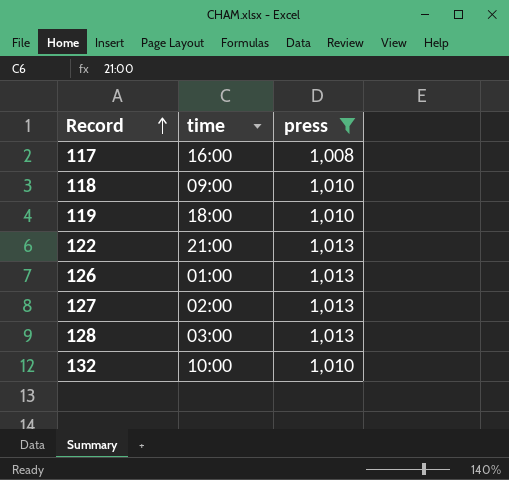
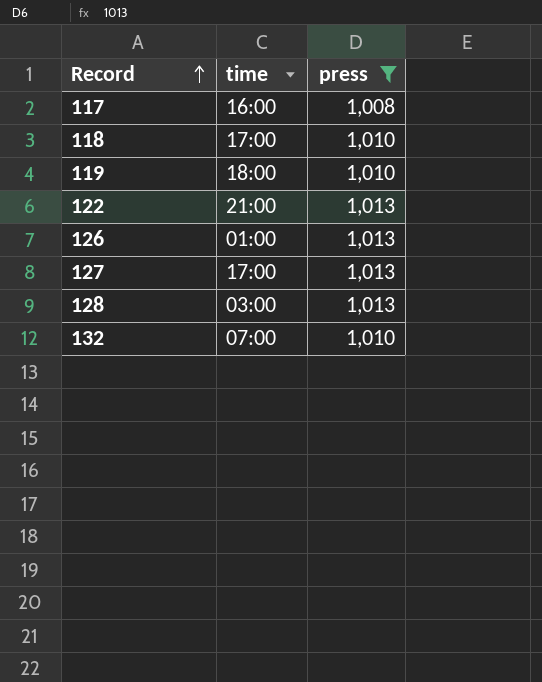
118 | time: 09:00 -> 17:00
127 | time: 02:00 -> 17:00
132 | time: 10:00 -> 07:00

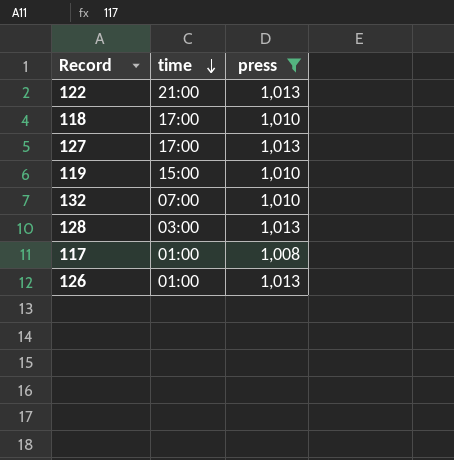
row order: Record ascending -> time descending
119 | time: 18:00 -> 15:00
117 | time: 16:00 -> 01:00

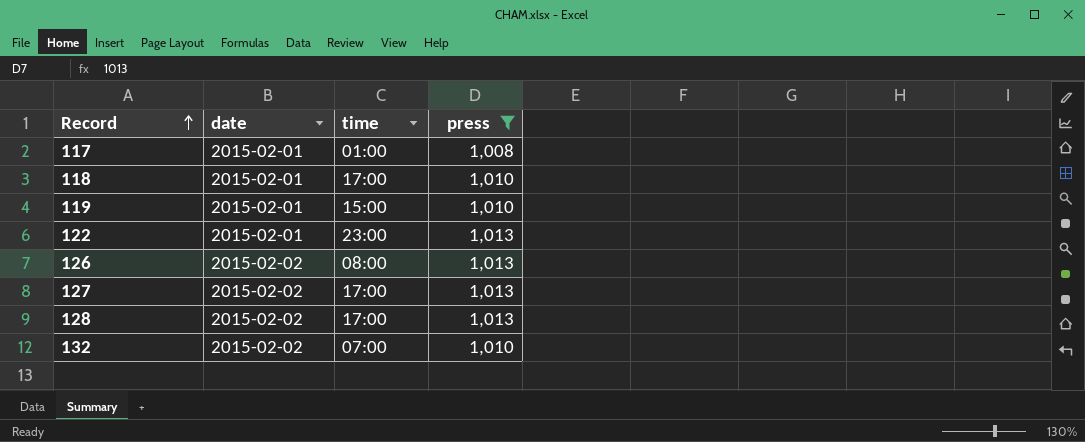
row order: time descending -> Record ascending
column date | position: none -> 2
122 | time: 21:00 -> 23:00
126 | time: 01:00 -> 08:00
128 | time: 03:00 -> 17:00

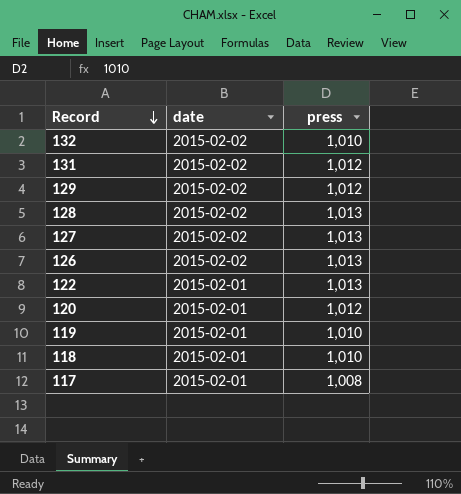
filter: press != 1,012 -> none
row order: Record ascending -> Record descending
column time | position: 3 -> none

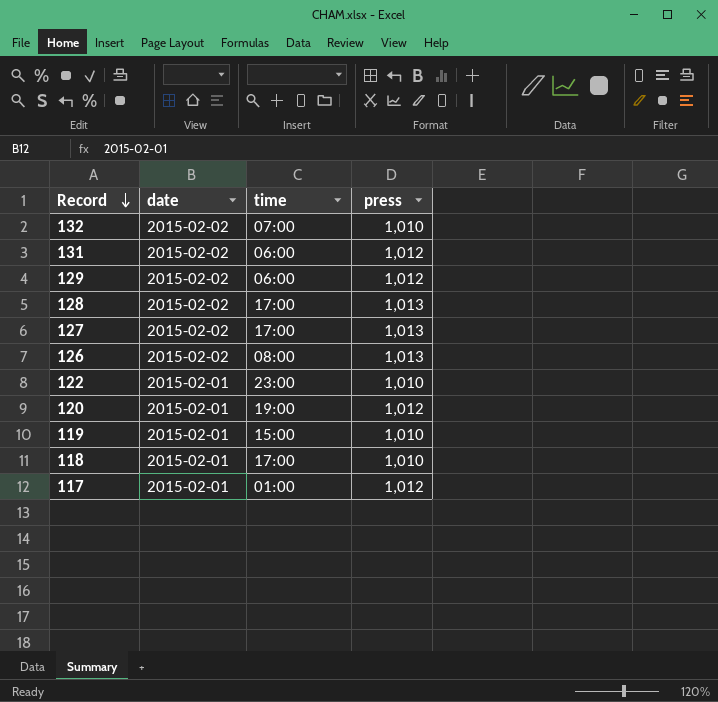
column time | position: none -> 3
122 | press: 1,013 -> 1,010
117 | press: 1,008 -> 1,012

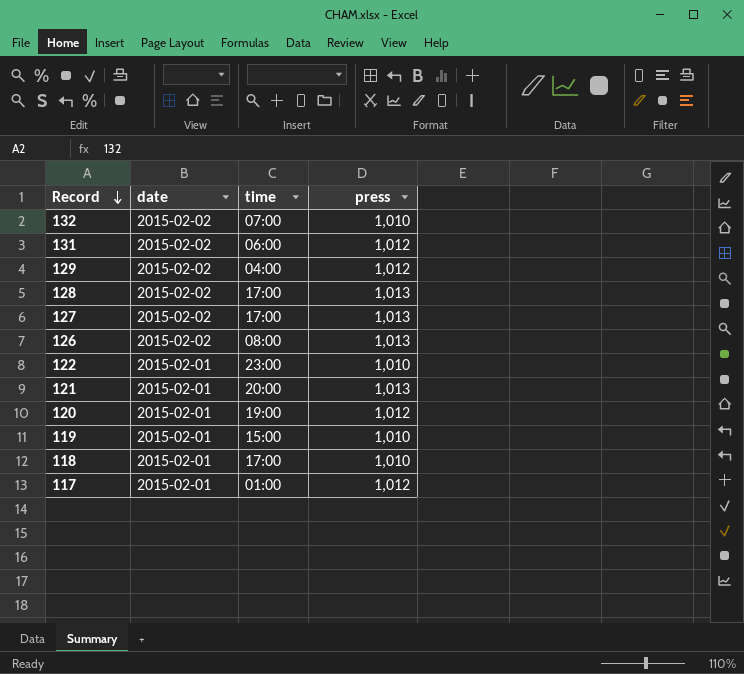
129 | time: 06:00 -> 04:00
row 121: none -> 2015-02-01 | 20:00 | 1,013

